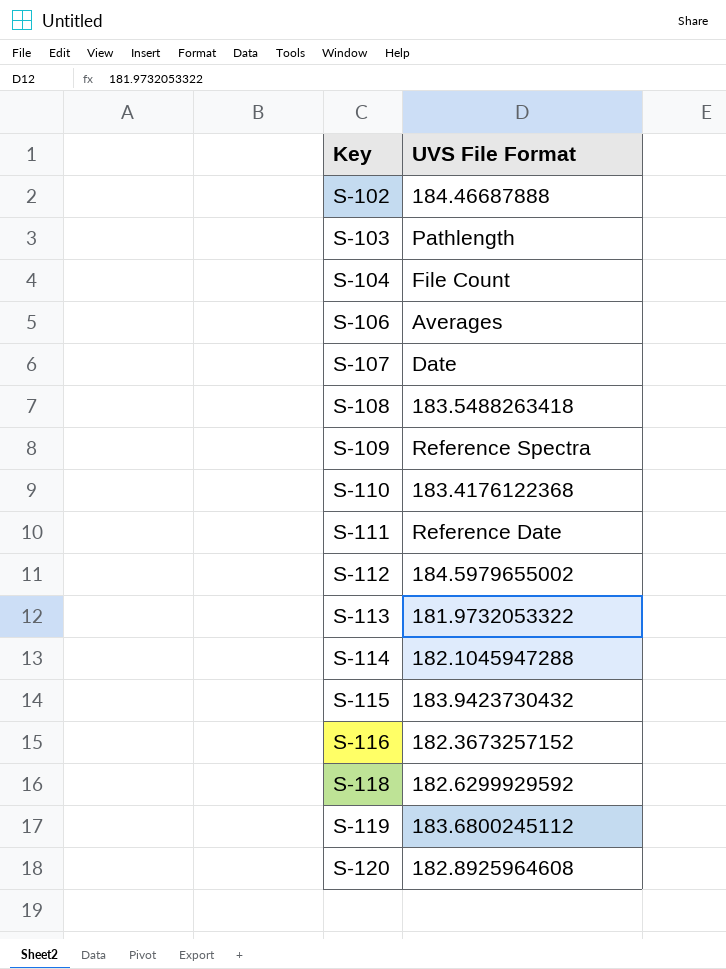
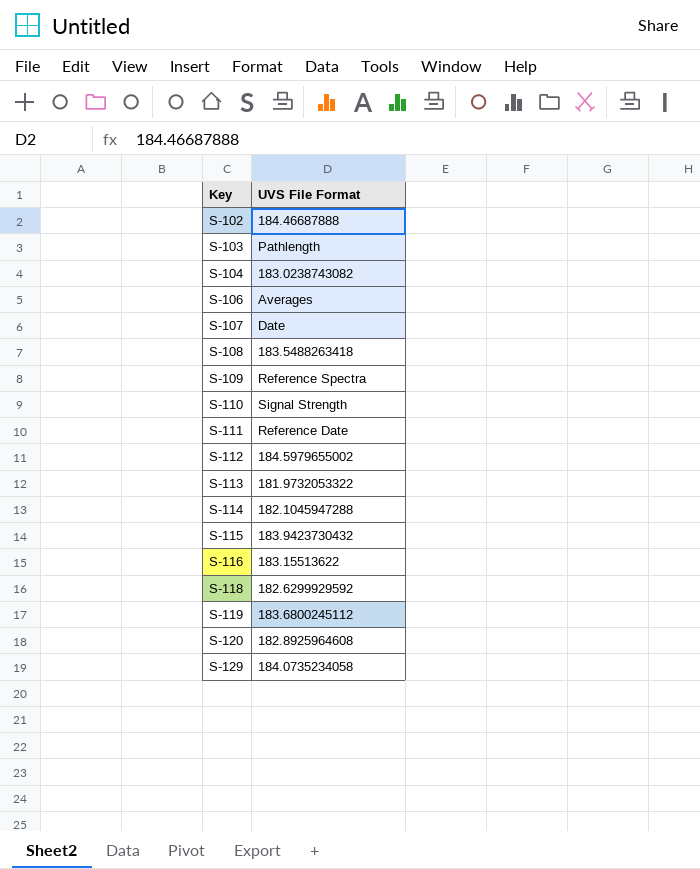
S-104 | UVS File Format: File Count -> 183.0238743082
S-110 | UVS File Format: 183.4176122368 -> Signal Strength
S-116 | UVS File Format: 182.3673257152 -> 183.15513622
row S-129: none -> 184.0735234058

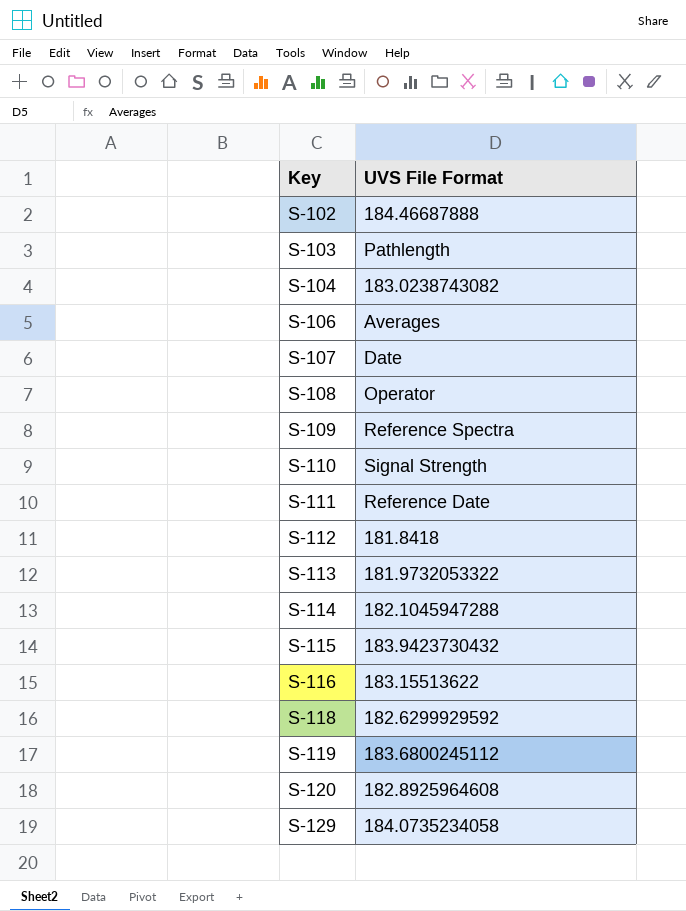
S-108 | UVS File Format: 183.5488263418 -> Operator
S-112 | UVS File Format: 184.5979655002 -> 181.8418

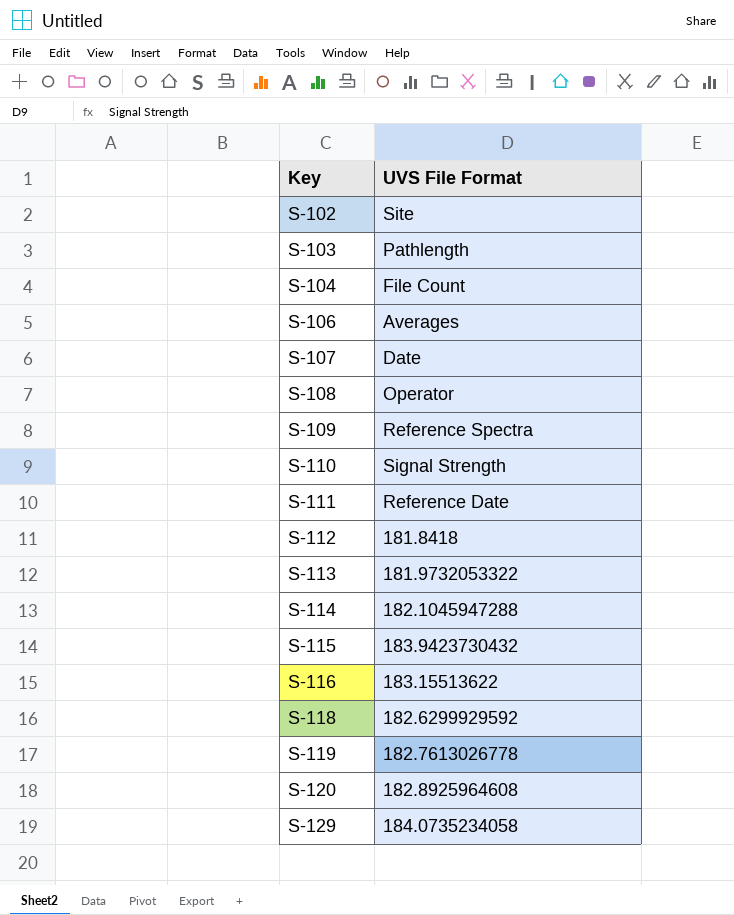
S-102 | UVS File Format: 184.46687888 -> Site
S-104 | UVS File Format: 183.0238743082 -> File Count
S-119 | UVS File Format: 183.6800245112 -> 182.7613026778

